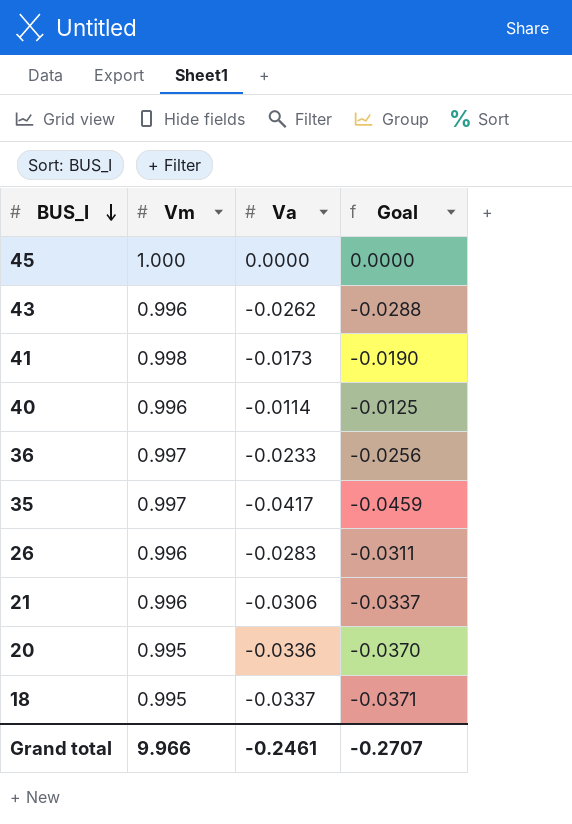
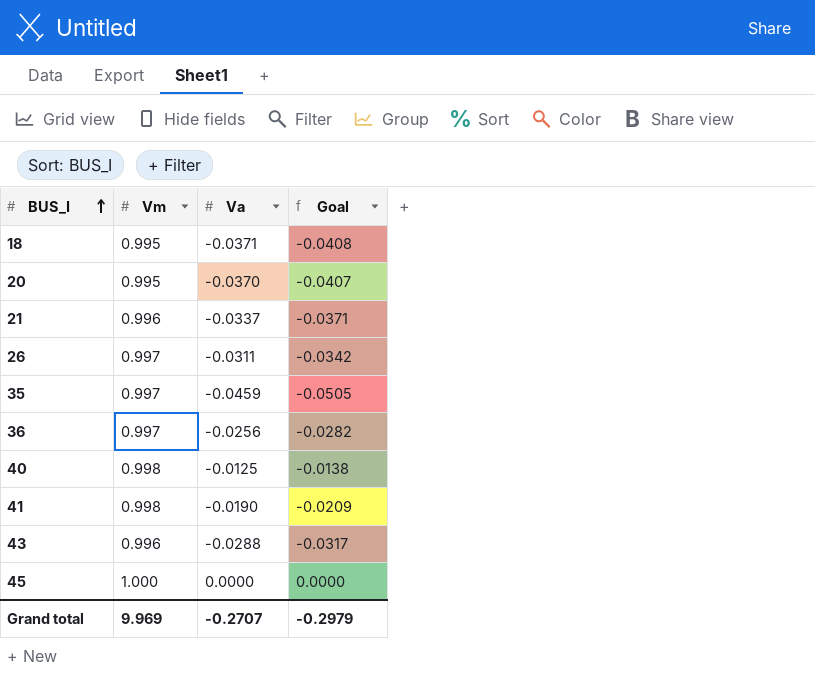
row order: BUS_I descending -> BUS_I ascending
18 | Va: -0.0337 -> -0.0371
18 | Goal: -0.0371 -> -0.0408
20 | Va: -0.0336 -> -0.0370
20 | Goal: -0.0370 -> -0.0407
21 | Va: -0.0306 -> -0.0337
21 | Goal: -0.0337 -> -0.0371
26 | Vm: 0.996 -> 0.997
26 | Va: -0.0283 -> -0.0311
26 | Goal: -0.0311 -> -0.0342
35 | Va: -0.0417 -> -0.0459
35 | Goal: -0.0459 -> -0.0505
36 | Va: -0.0233 -> -0.0256
36 | Goal: -0.0256 -> -0.0282
40 | Vm: 0.996 -> 0.998
40 | Va: -0.0114 -> -0.0125
40 | Goal: -0.0125 -> -0.0138
41 | Va: -0.0173 -> -0.0190
41 | Goal: -0.0190 -> -0.0209
43 | Va: -0.0262 -> -0.0288
43 | Goal: -0.0288 -> -0.0317
Grand total | Vm: 9.966 -> 9.969
Grand total | Va: -0.2461 -> -0.2707
Grand total | Goal: -0.2707 -> -0.2979

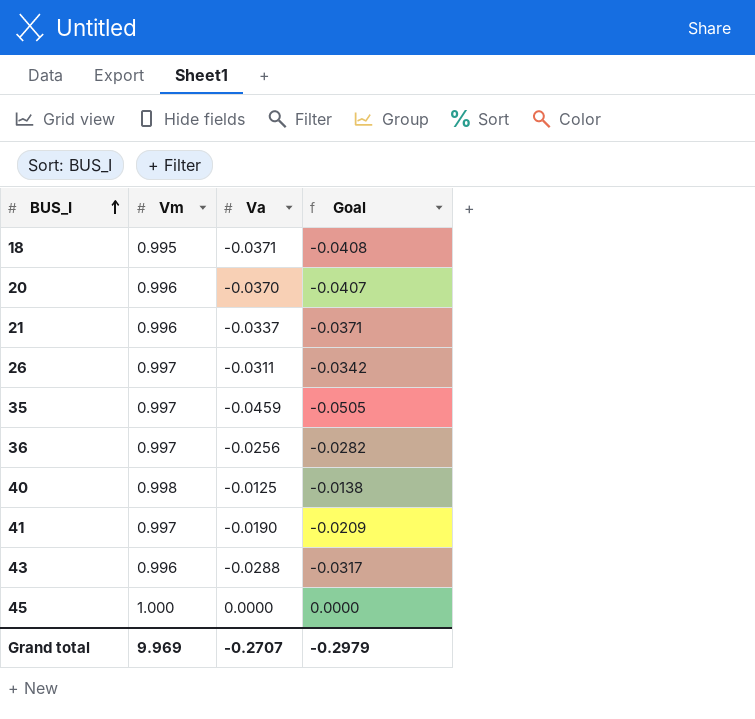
20 | Vm: 0.995 -> 0.996
41 | Vm: 0.998 -> 0.997

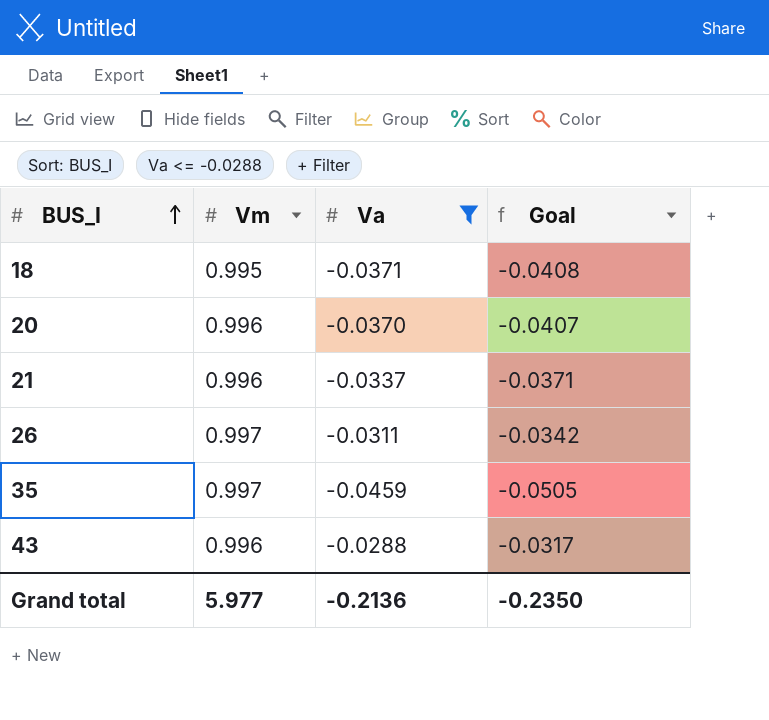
filter: none -> Va <= -0.0288
Grand total | Vm: 9.969 -> 5.977
Grand total | Va: -0.2707 -> -0.2136
Grand total | Goal: -0.2979 -> -0.2350

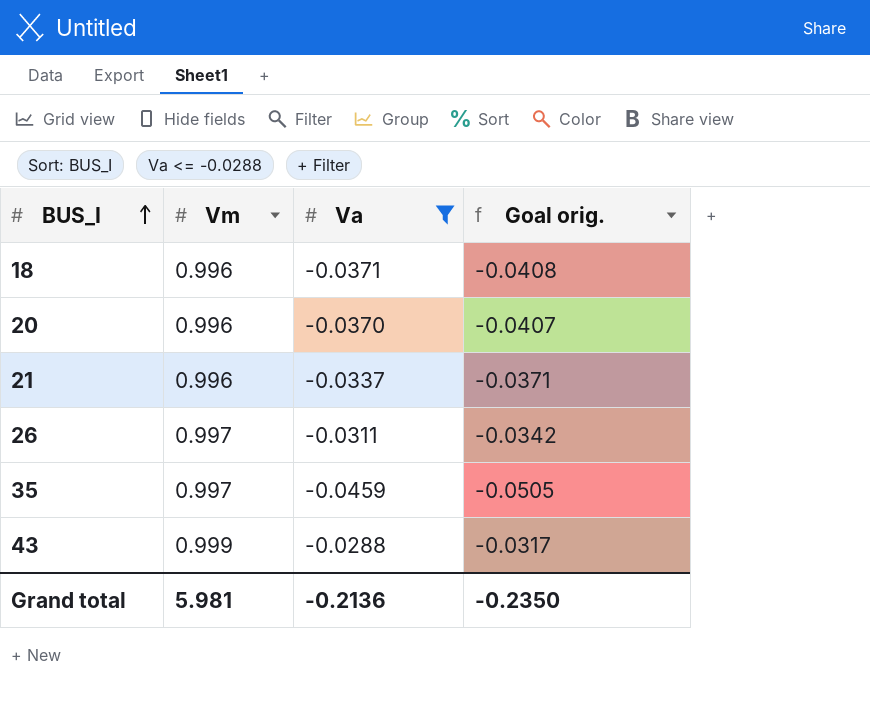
column name: Goal -> Goal orig.
18 | Vm: 0.995 -> 0.996
43 | Vm: 0.996 -> 0.999
Grand total | Vm: 5.977 -> 5.981

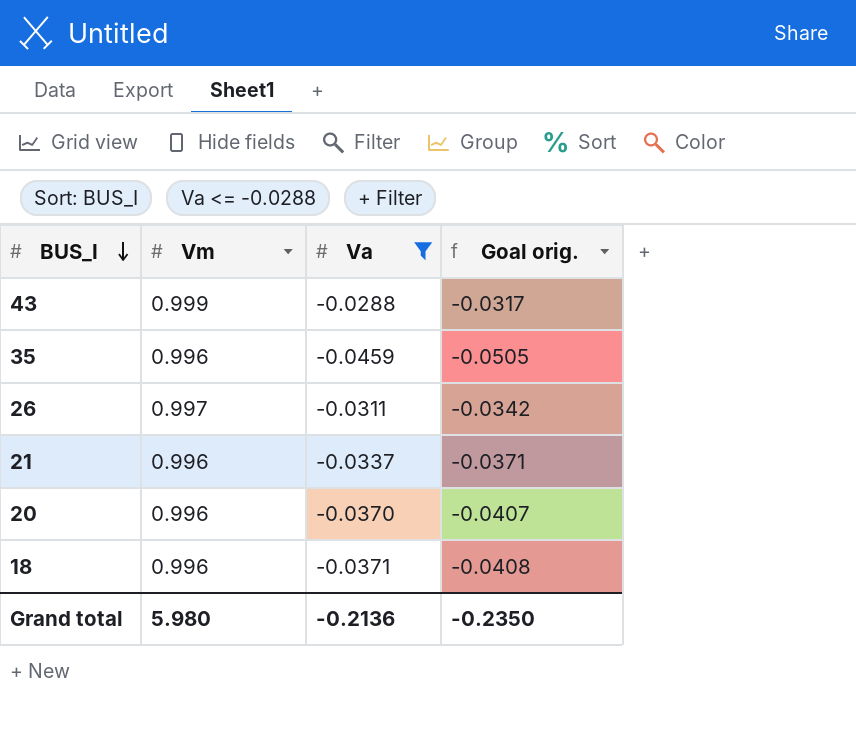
row order: BUS_I ascending -> BUS_I descending
35 | Vm: 0.997 -> 0.996
Grand total | Vm: 5.981 -> 5.980

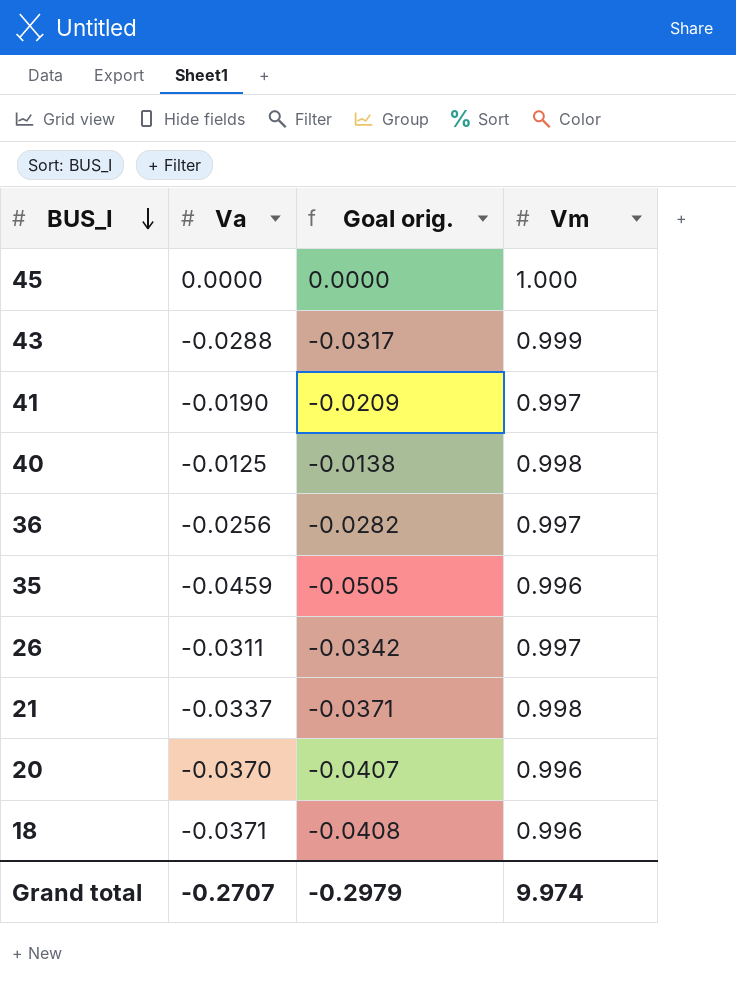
filter: Va <= -0.0288 -> none
column Vm | position: 2 -> 4
21 | Vm: 0.996 -> 0.998
Grand total | Va: -0.2136 -> -0.2707
Grand total | Goal orig.: -0.2350 -> -0.2979
Grand total | Vm: 5.980 -> 9.974

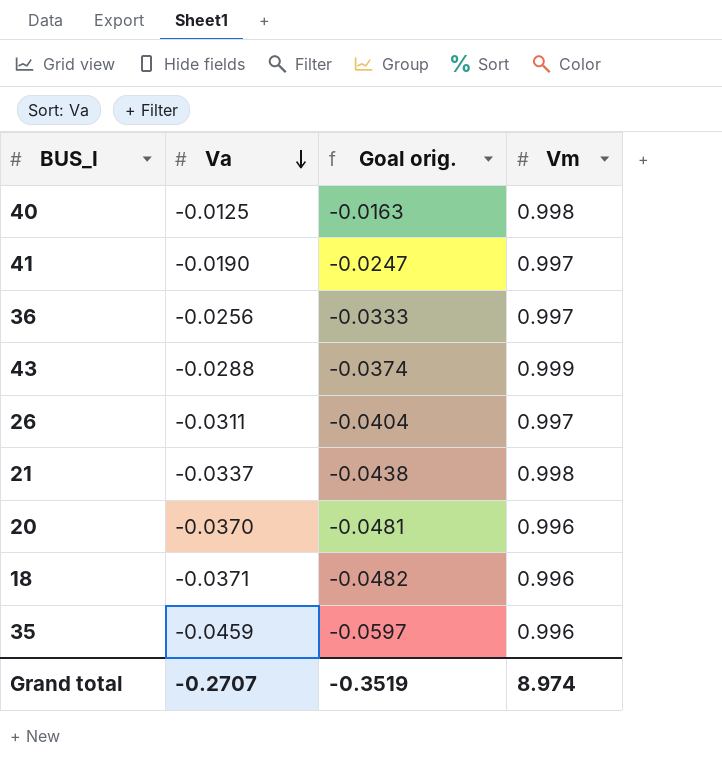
row order: BUS_I descending -> Va descending
column Goal orig. | formula: [Va] * 1.1 -> [Va] * 1.3
row 45: 0.0000 | 0.0000 | 1.000 -> none
Grand total | Goal orig.: -0.2979 -> -0.3519
Grand total | Vm: 9.974 -> 8.974

